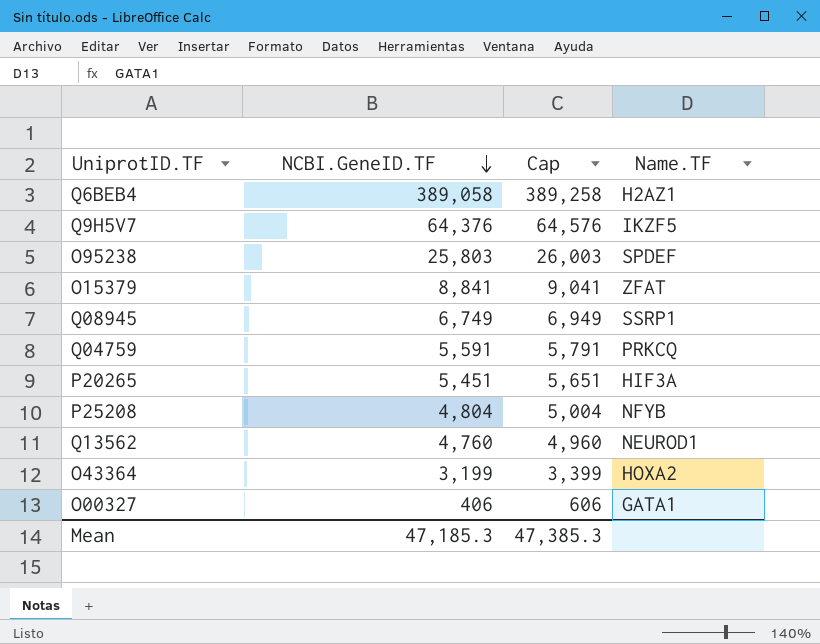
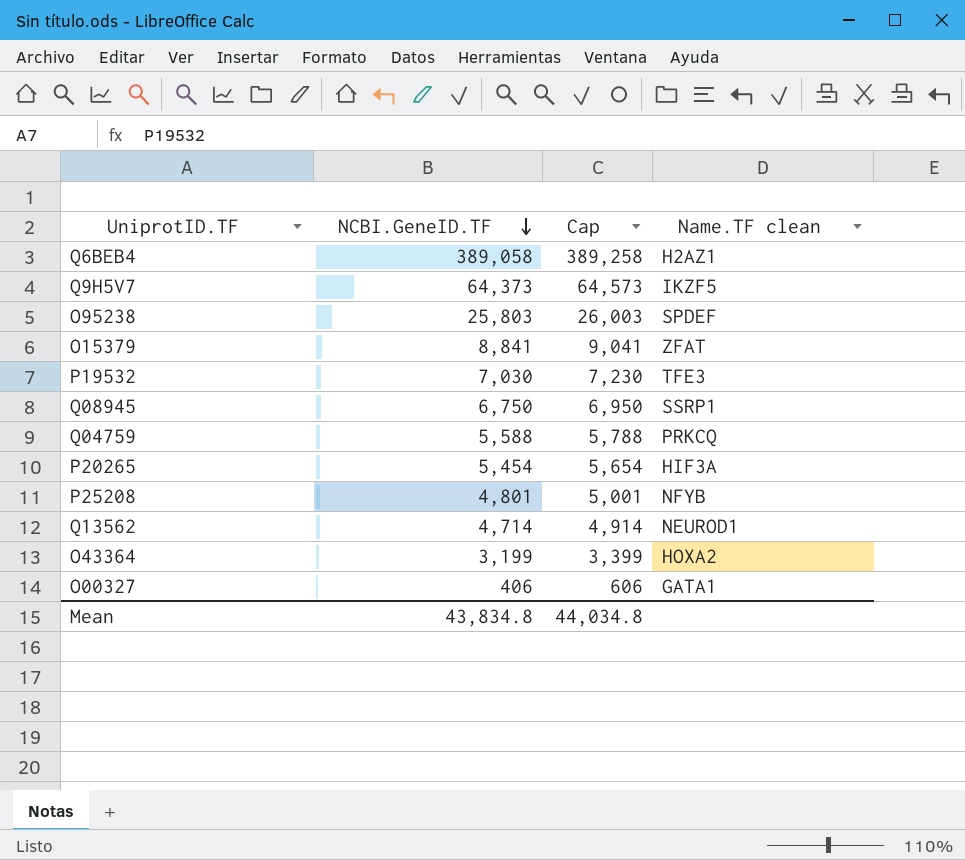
column name: Name.TF -> Name.TF clean
Q9H5V7 | NCBI.GeneID.TF: 64,376 -> 64,373
Q9H5V7 | Cap: 64,576 -> 64,573
row P19532: none -> 7,030 | 7,230 | TFE3
Q08945 | NCBI.GeneID.TF: 6,749 -> 6,750
Q08945 | Cap: 6,949 -> 6,950
Q04759 | NCBI.GeneID.TF: 5,591 -> 5,588
Q04759 | Cap: 5,791 -> 5,788
P20265 | NCBI.GeneID.TF: 5,451 -> 5,454
P20265 | Cap: 5,651 -> 5,654
P25208 | NCBI.GeneID.TF: 4,804 -> 4,801
P25208 | Cap: 5,004 -> 5,001
Q13562 | NCBI.GeneID.TF: 4,760 -> 4,714
Q13562 | Cap: 4,960 -> 4,914
Mean | NCBI.GeneID.TF: 47,185.3 -> 43,834.8
Mean | Cap: 47,385.3 -> 44,034.8

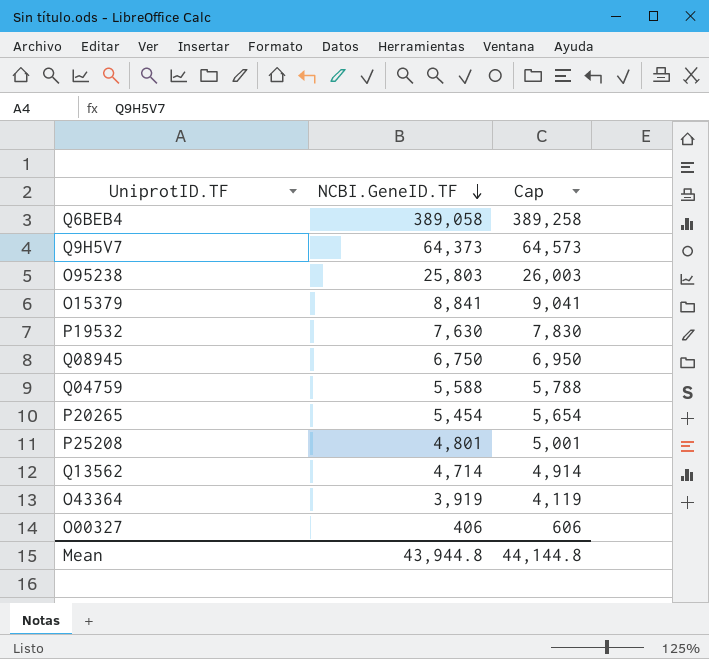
column Name.TF clean | position: 4 -> none
P19532 | NCBI.GeneID.TF: 7,030 -> 7,630
P19532 | Cap: 7,230 -> 7,830
O43364 | NCBI.GeneID.TF: 3,199 -> 3,919
O43364 | Cap: 3,399 -> 4,119
Mean | NCBI.GeneID.TF: 43,834.8 -> 43,944.8
Mean | Cap: 44,034.8 -> 44,144.8

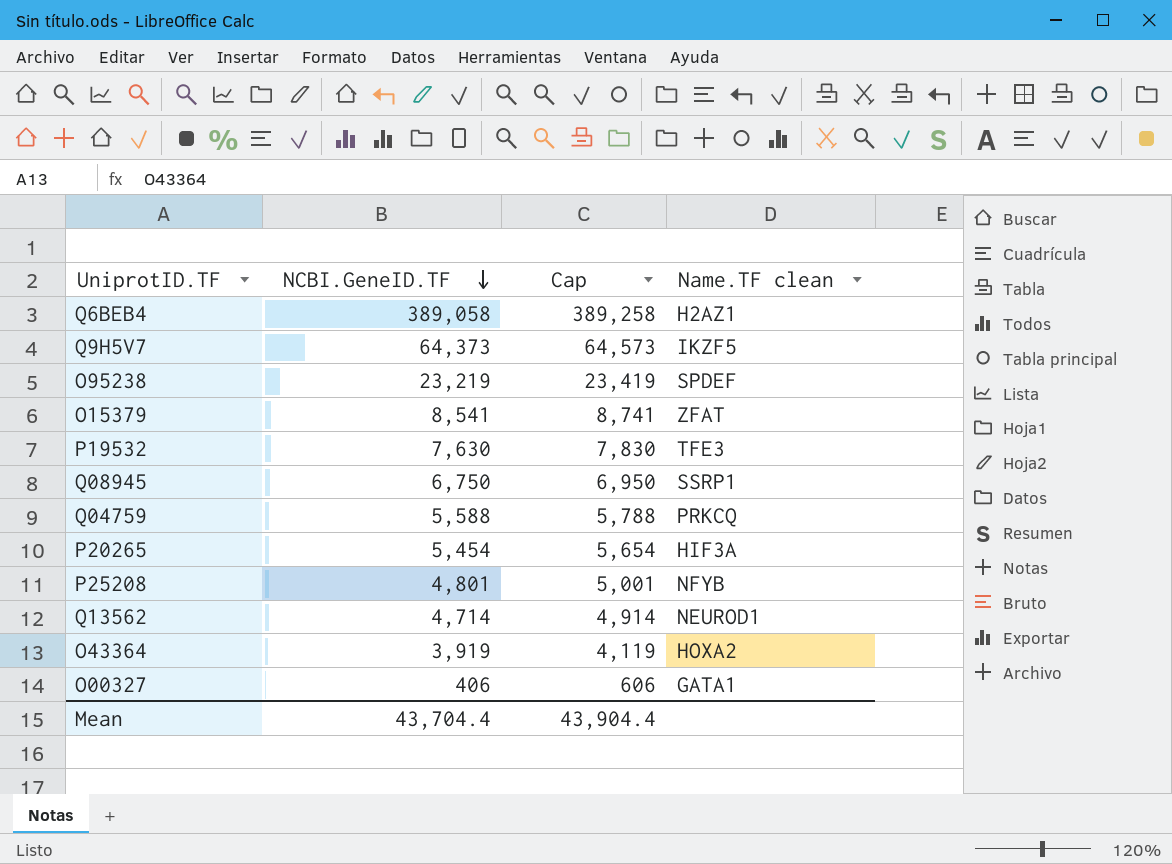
column Name.TF clean | position: none -> 4
O95238 | NCBI.GeneID.TF: 25,803 -> 23,219
O95238 | Cap: 26,003 -> 23,419
O15379 | NCBI.GeneID.TF: 8,841 -> 8,541
O15379 | Cap: 9,041 -> 8,741
Mean | NCBI.GeneID.TF: 43,944.8 -> 43,704.4
Mean | Cap: 44,144.8 -> 43,904.4

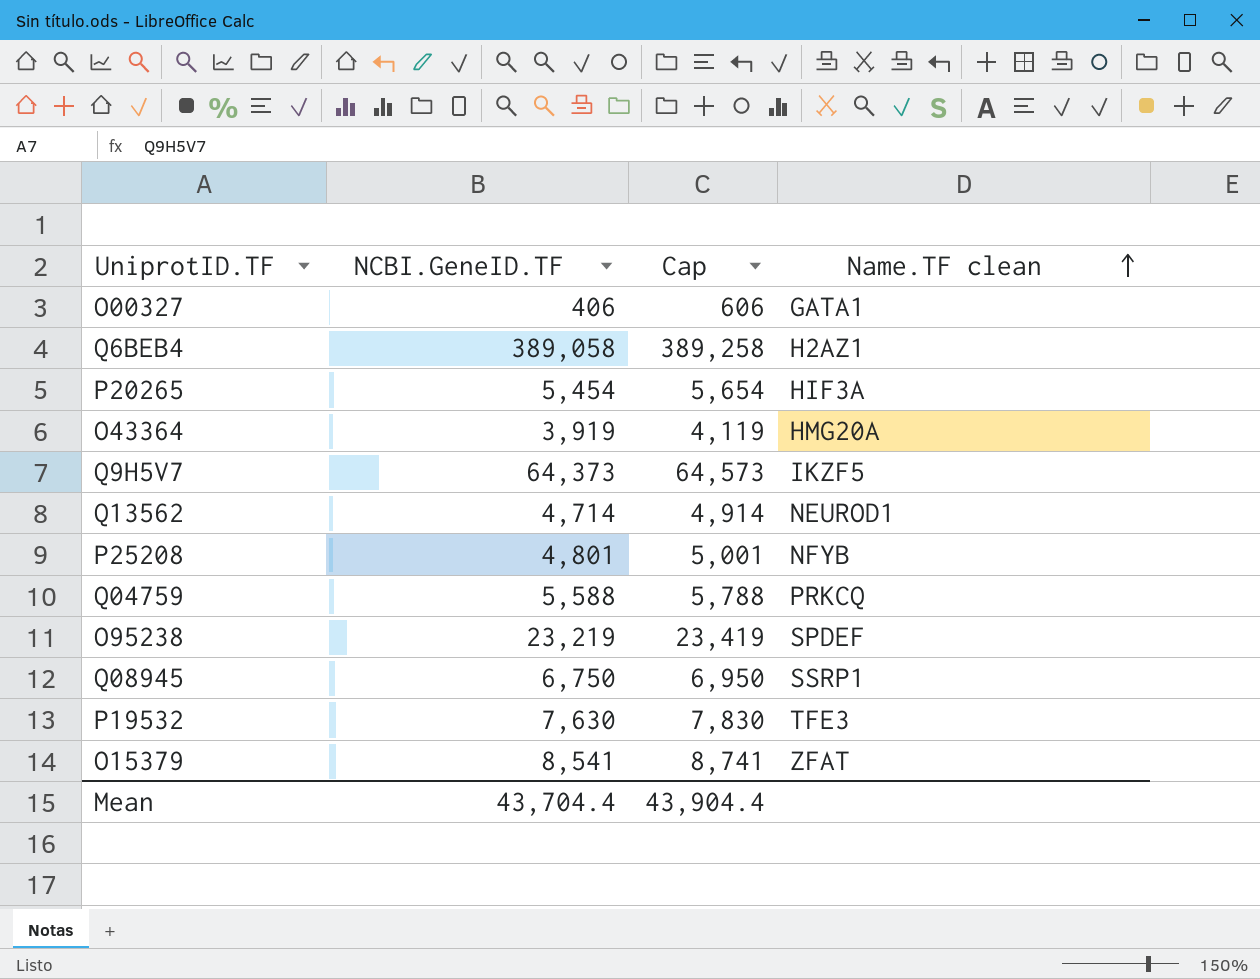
row order: NCBI.GeneID.TF descending -> Name.TF clean ascending
O43364 | Name.TF clean: HOXA2 -> HMG20A

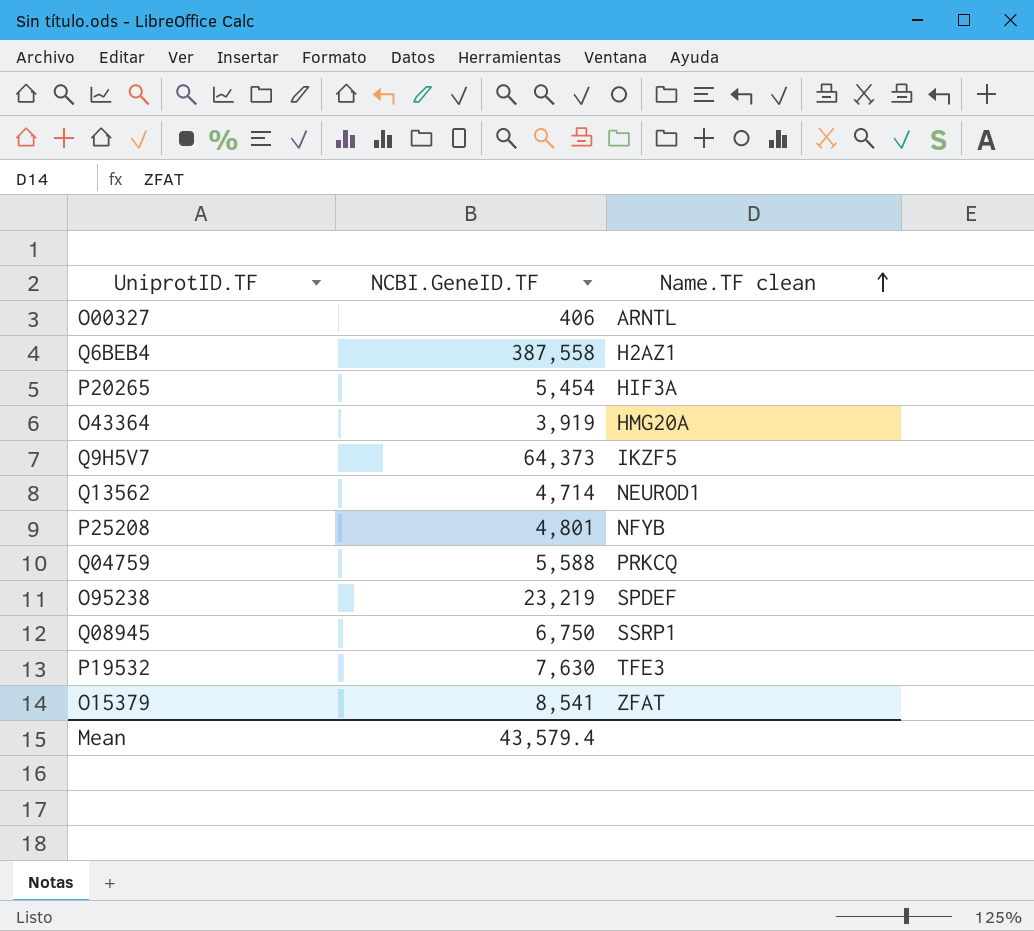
column Cap | formula: [NCBI.GeneID.TF] + 200 -> none
O00327 | Name.TF clean: GATA1 -> ARNTL
Q6BEB4 | NCBI.GeneID.TF: 389,058 -> 387,558
Mean | NCBI.GeneID.TF: 43,704.4 -> 43,579.4

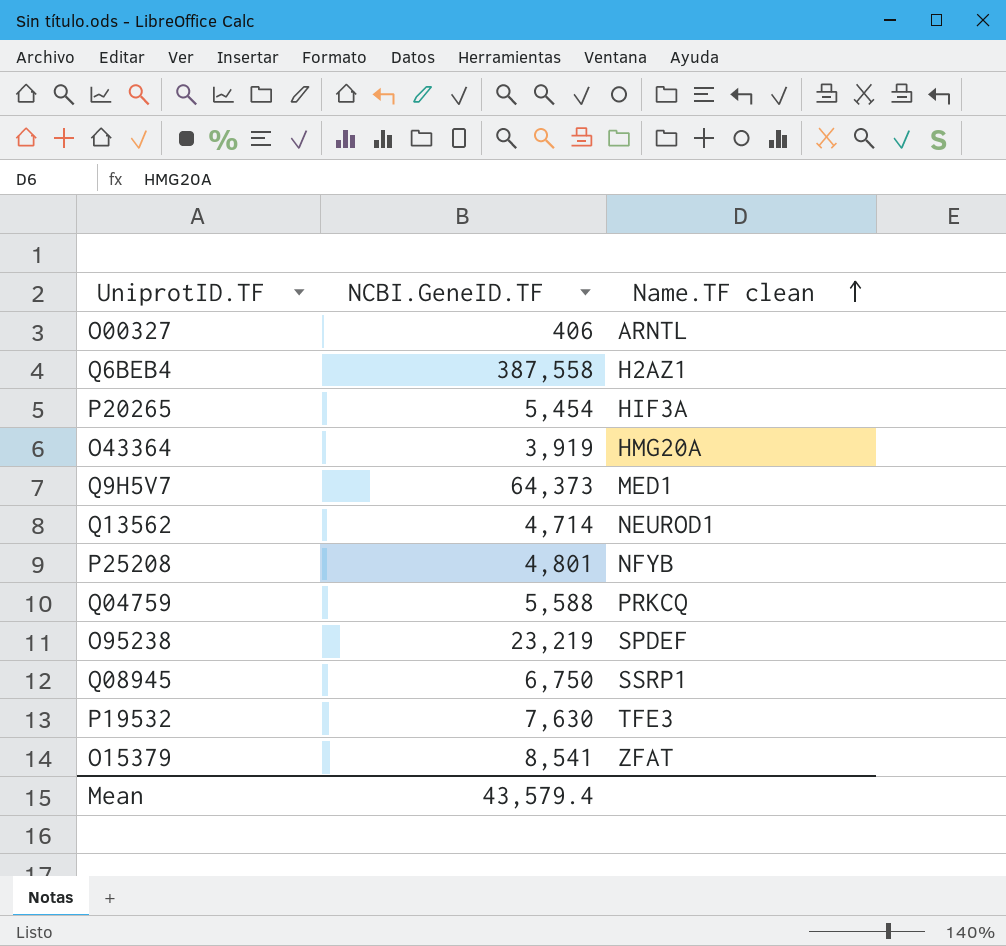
Q9H5V7 | Name.TF clean: IKZF5 -> MED1

